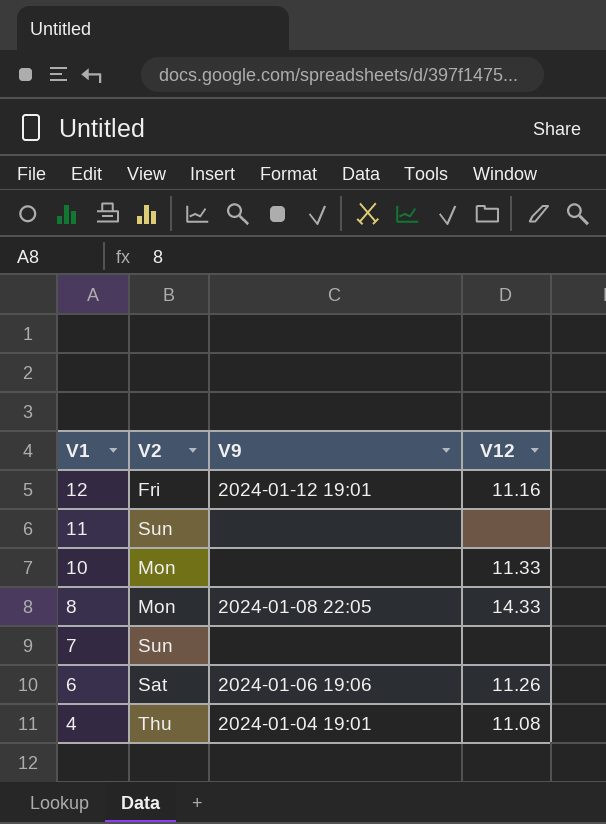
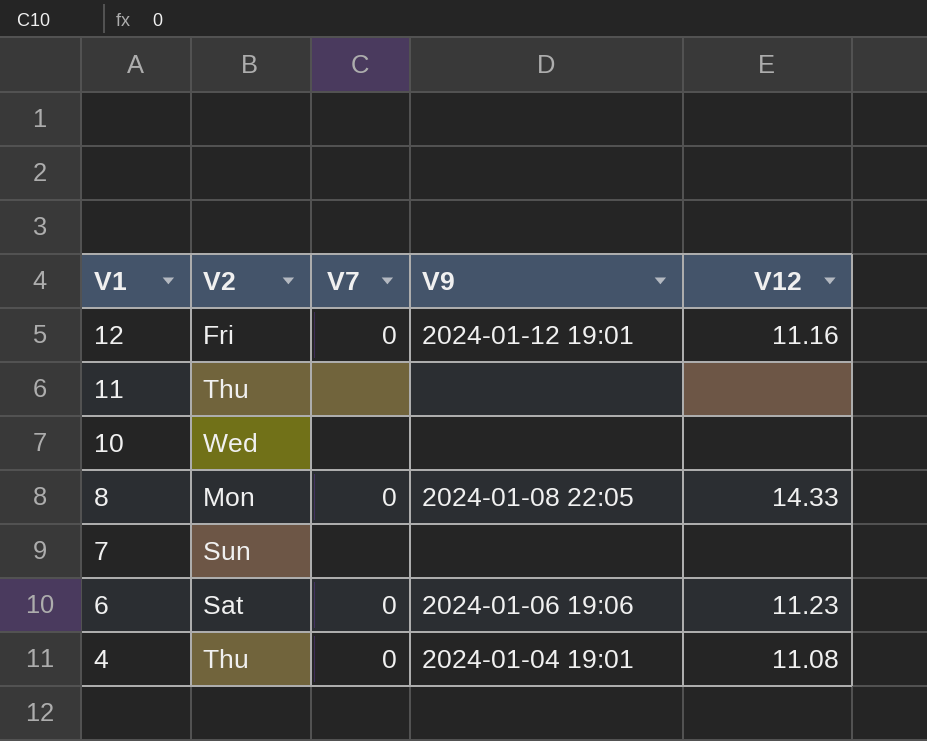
column V7 | position: none -> 3
11 | V2: Sun -> Thu
10 | V2: Mon -> Wed
10 | V12: 11.33 -> none
6 | V12: 11.26 -> 11.23

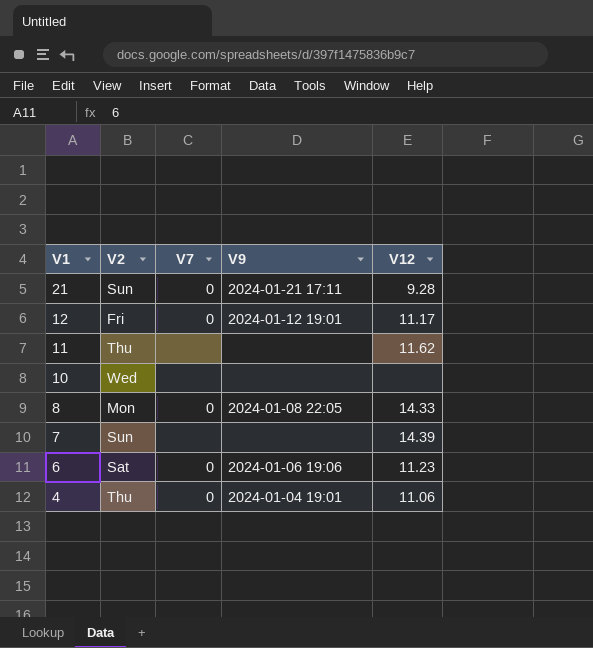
row 21: none -> Sun | 0 | 2024-01-21 17:11 | 9.28
12 | V12: 11.16 -> 11.17
11 | V12: none -> 11.62
7 | V12: none -> 14.39
4 | V12: 11.08 -> 11.06

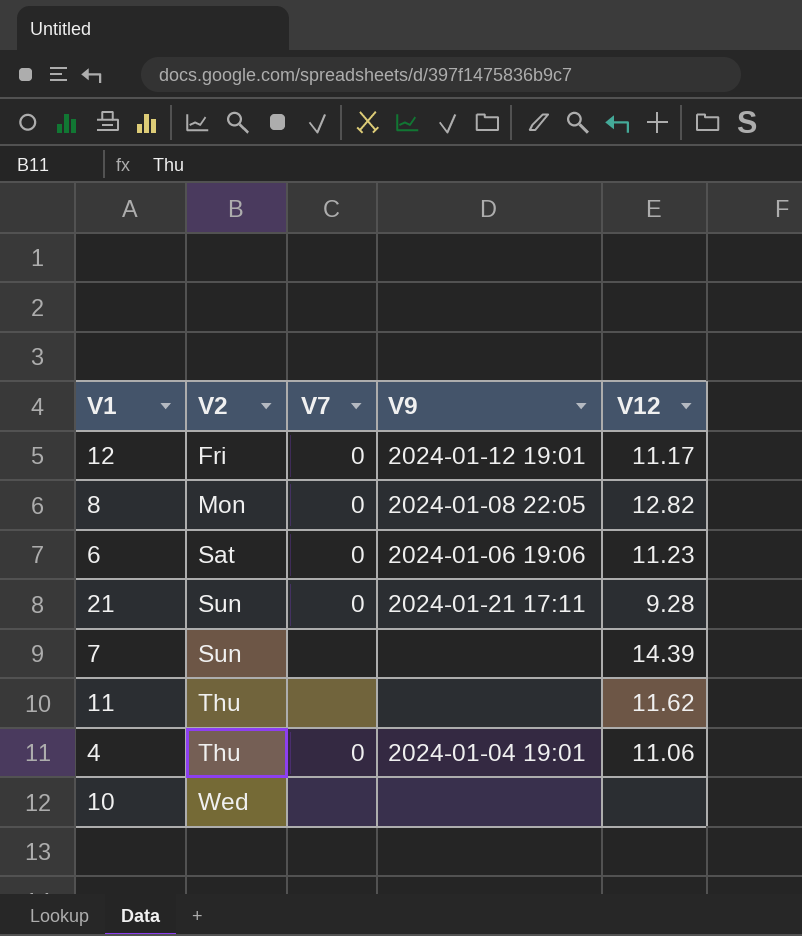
row order: V1 descending -> V2 ascending
8 | V12: 14.33 -> 12.82

